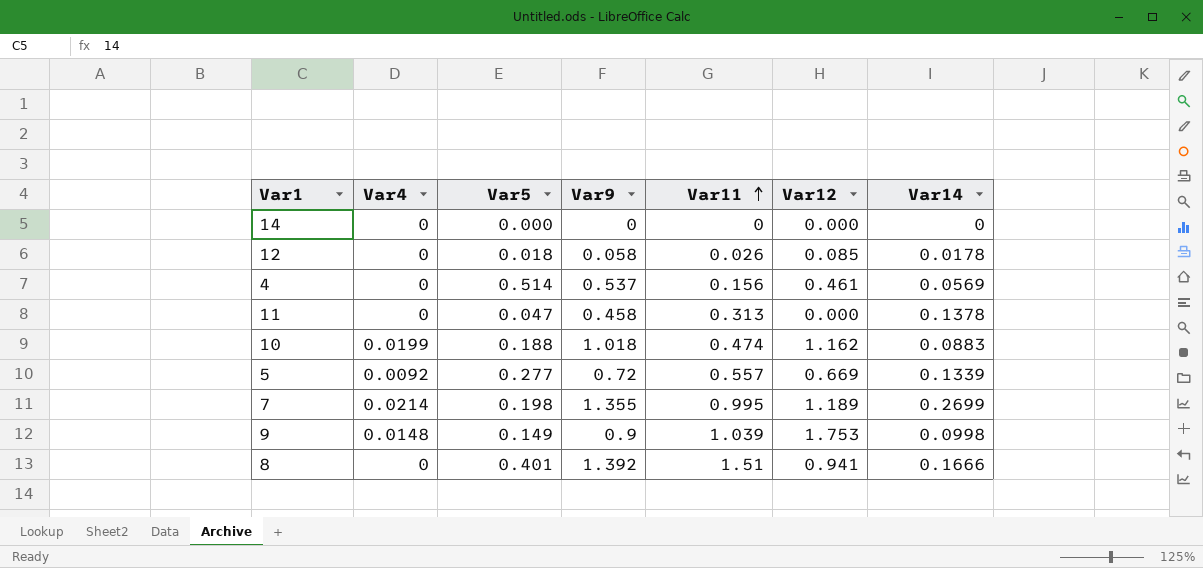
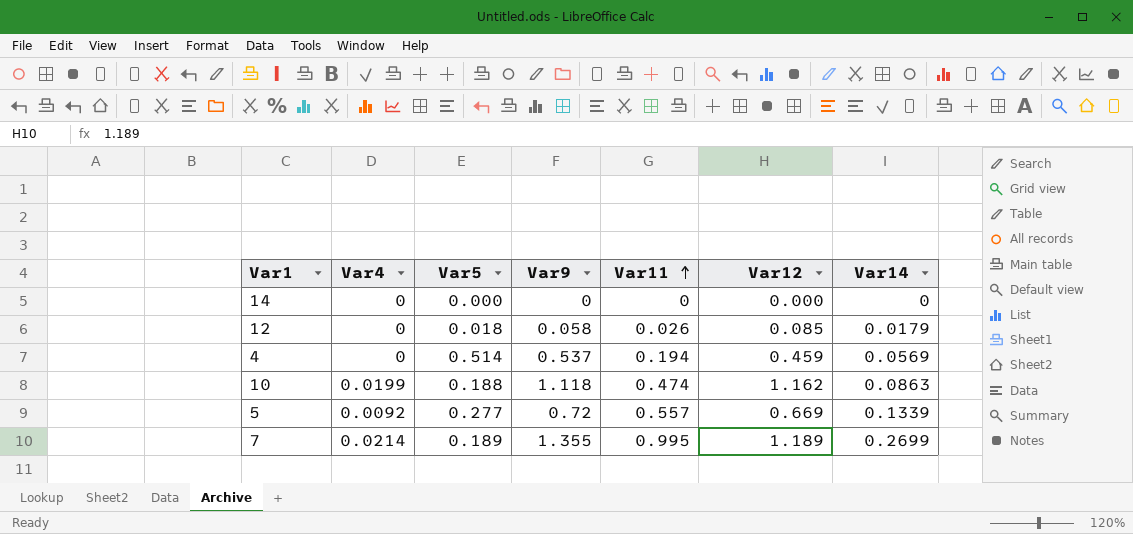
row 11: 0 | 0.047 | 0.458 | 0.313 | 0.000 | 0.1378 -> none
row 9: 0.0148 | 0.149 | 0.9 | 1.039 | 1.753 | 0.0998 -> none
row 8: 0 | 0.401 | 1.392 | 1.51 | 0.941 | 0.1666 -> none
12 | Var14: 0.0178 -> 0.0179
4 | Var11: 0.156 -> 0.194
4 | Var12: 0.461 -> 0.459
10 | Var9: 1.018 -> 1.118
10 | Var14: 0.0883 -> 0.0863
7 | Var5: 0.198 -> 0.189

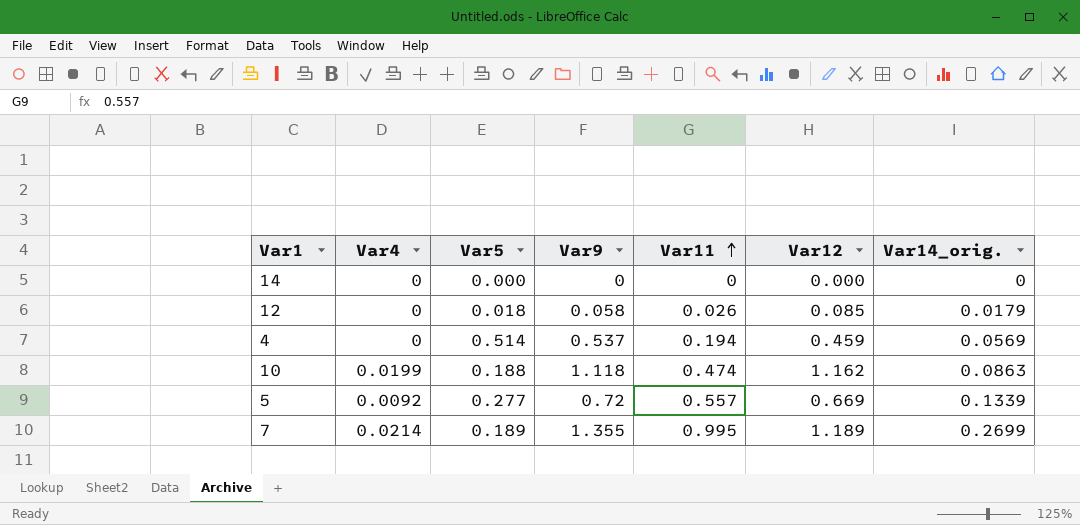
column name: Var14 -> Var14_orig.

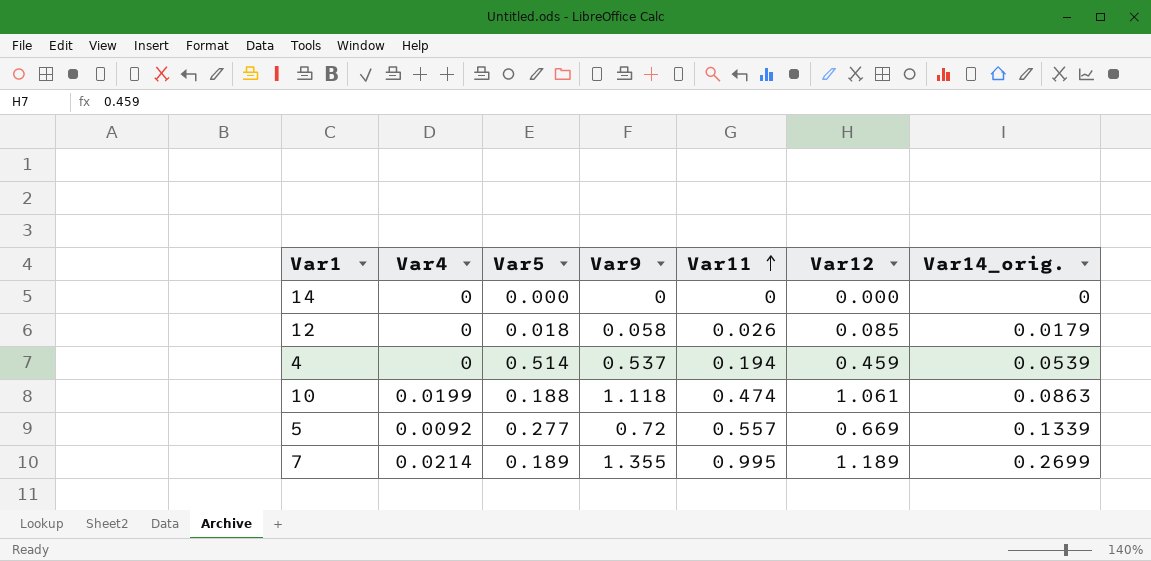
4 | Var14_orig.: 0.0569 -> 0.0539
10 | Var12: 1.162 -> 1.061

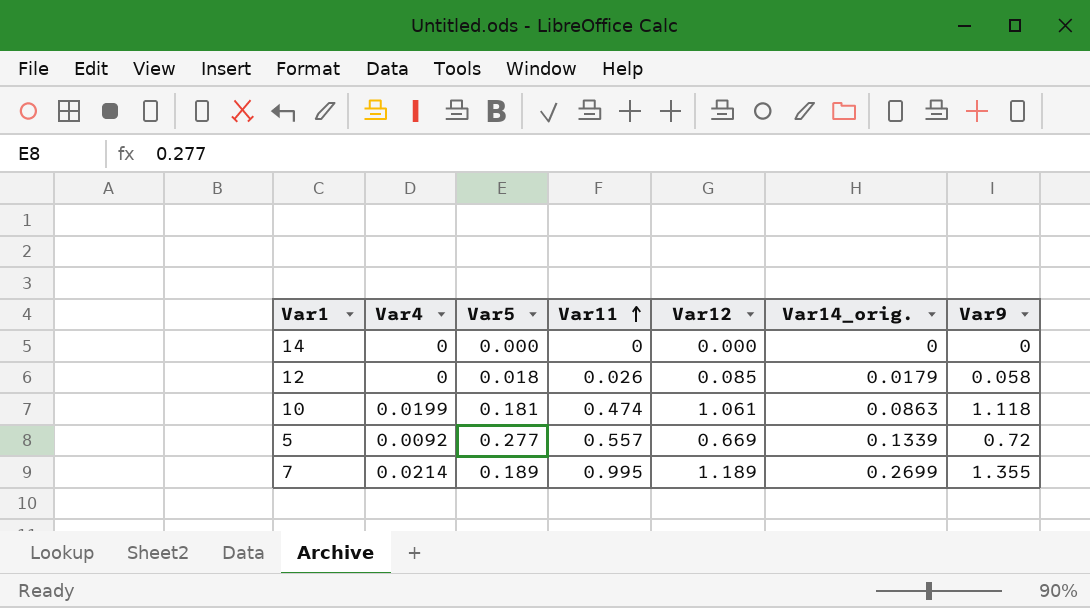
column Var9 | position: 4 -> 7
row 4: 0 | 0.514 | 0.537 | 0.194 | 0.459 | 0.0539 -> none
10 | Var5: 0.188 -> 0.181

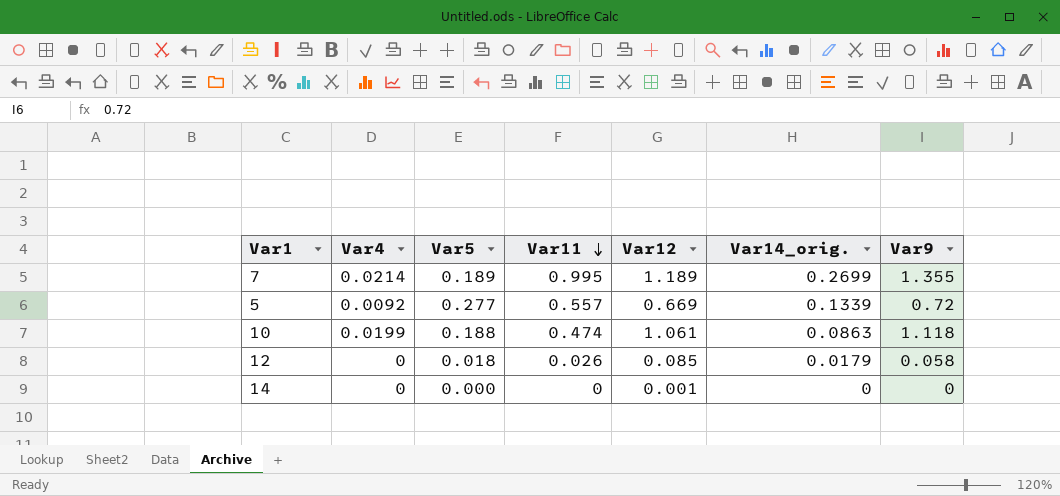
row order: Var11 ascending -> Var11 descending
10 | Var5: 0.181 -> 0.188
14 | Var12: 0.000 -> 0.001

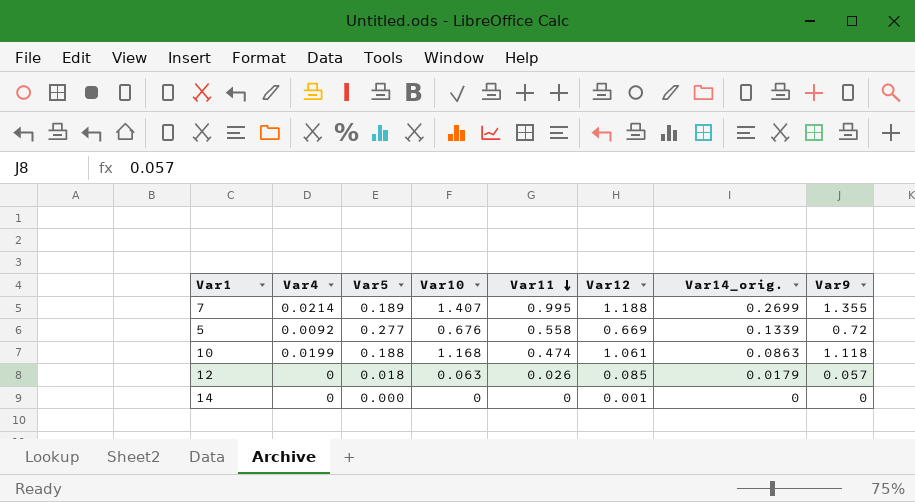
column Var10 | position: none -> 4
7 | Var12: 1.189 -> 1.188
5 | Var11: 0.557 -> 0.558
12 | Var9: 0.058 -> 0.057

